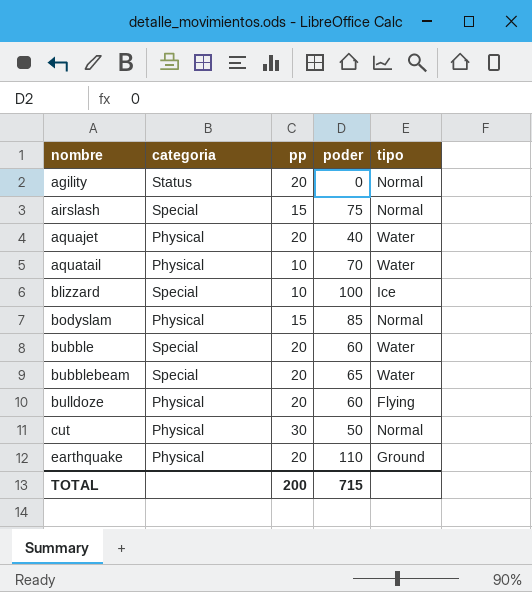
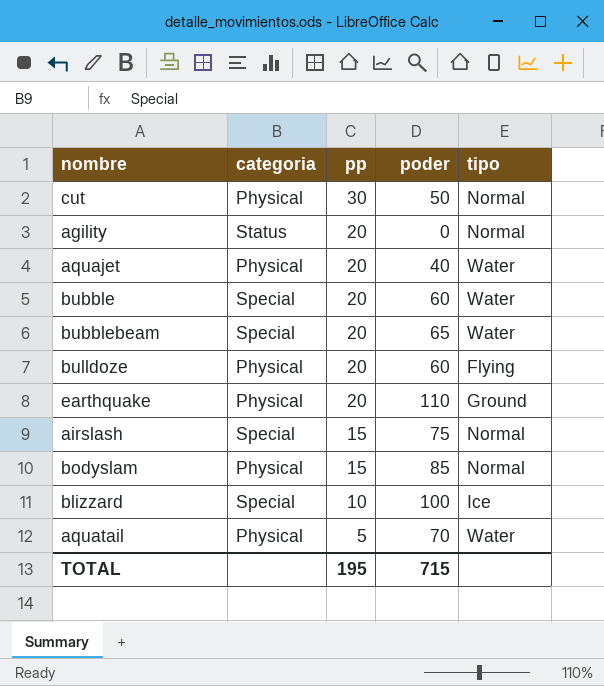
row order: nombre ascending -> pp descending
aquatail | pp: 10 -> 5
TOTAL | pp: 200 -> 195

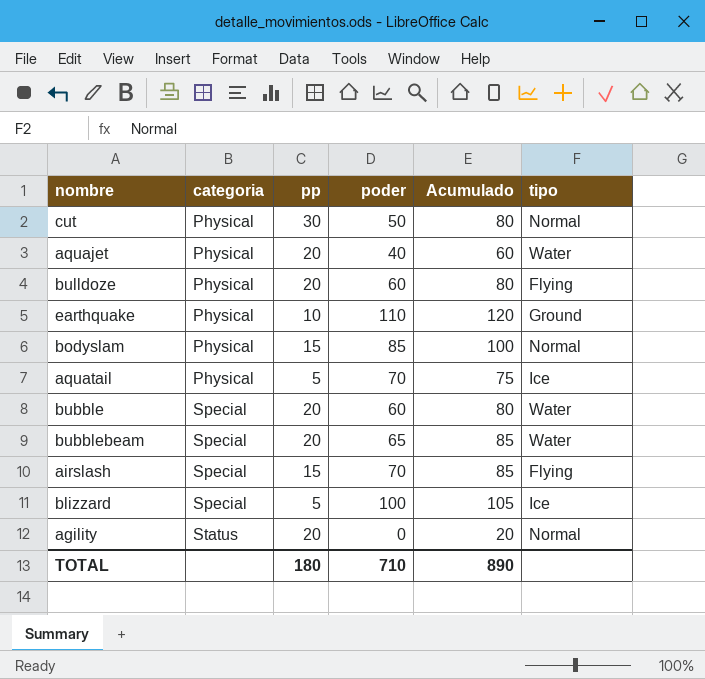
row order: pp descending -> categoria ascending
column Acumulado | formula: none -> [pp] + [poder]
earthquake | pp: 20 -> 10
aquatail | tipo: Water -> Ice
airslash | poder: 75 -> 70
airslash | tipo: Normal -> Flying
blizzard | pp: 10 -> 5
TOTAL | pp: 195 -> 180
TOTAL | poder: 715 -> 710

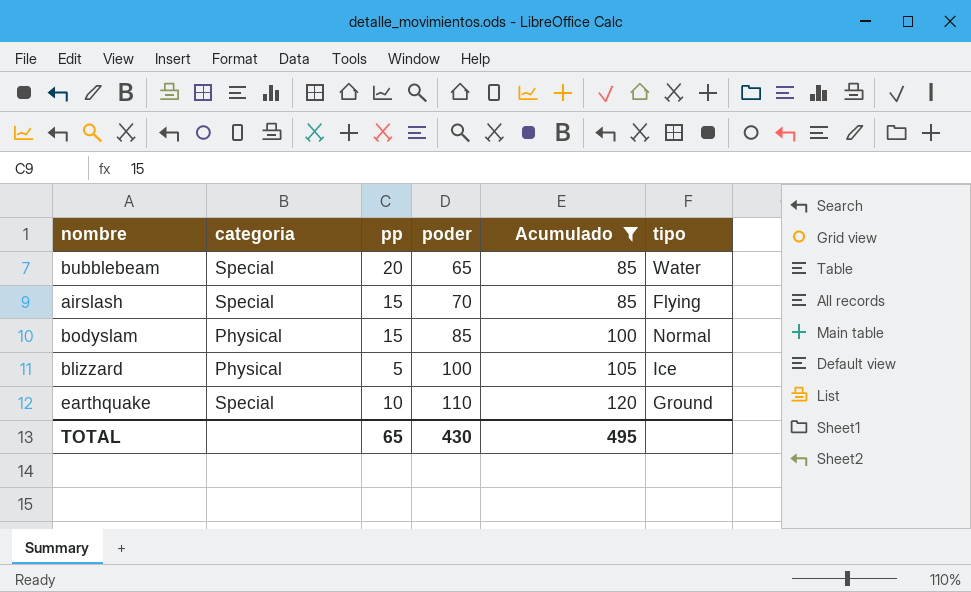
filter: none -> Acumulado >= 85
row order: categoria ascending -> poder ascending
blizzard | categoria: Special -> Physical
earthquake | categoria: Physical -> Special
TOTAL | pp: 180 -> 65
TOTAL | poder: 710 -> 430
TOTAL | Acumulado: 890 -> 495

